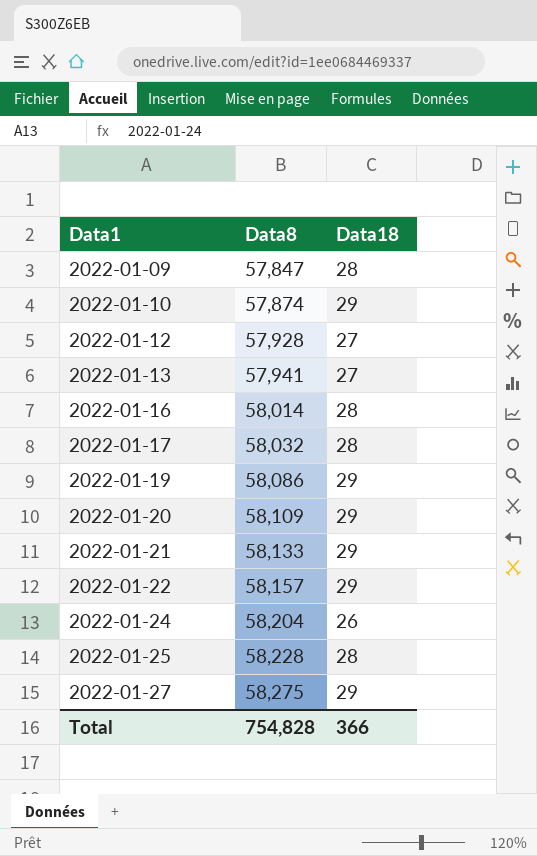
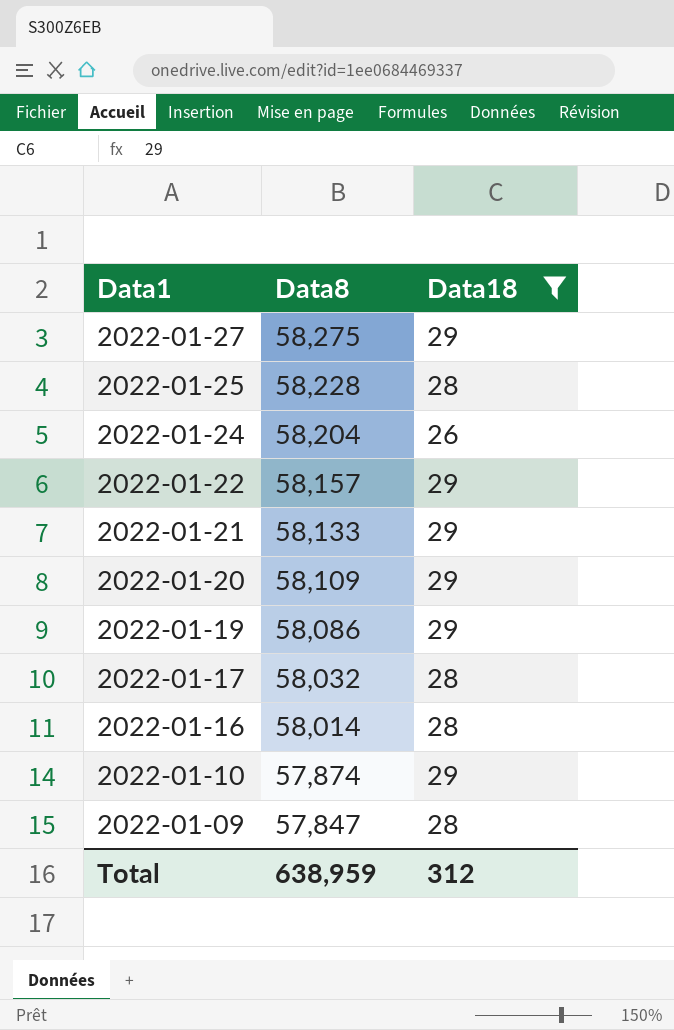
filter: none -> Data18 != 27
row order: Data1 ascending -> Data1 descending
Total | Data8: 754,828 -> 638,959
Total | Data18: 366 -> 312

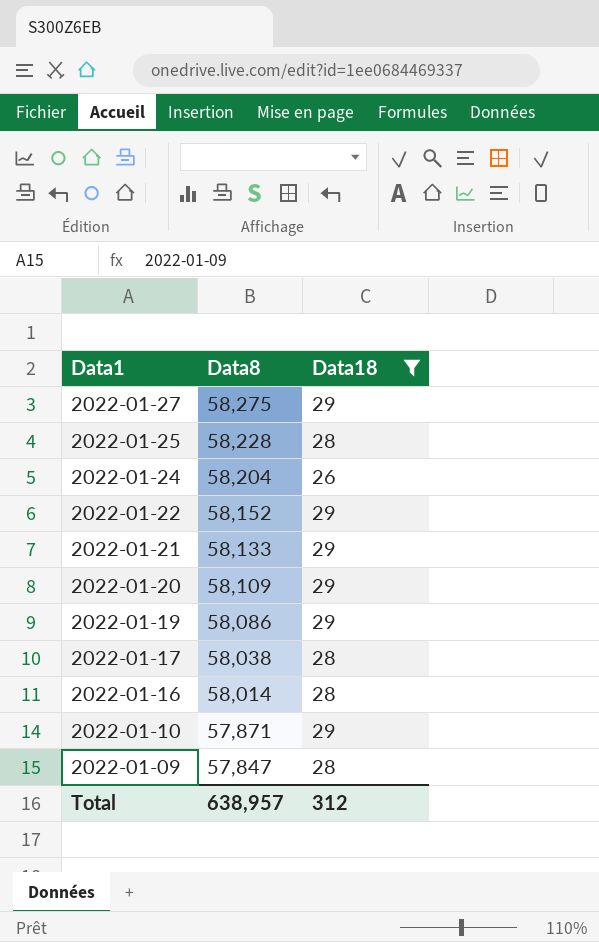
2022-01-22 | Data8: 58,157 -> 58,152
2022-01-17 | Data8: 58,032 -> 58,038
2022-01-10 | Data8: 57,874 -> 57,871
Total | Data8: 638,959 -> 638,957

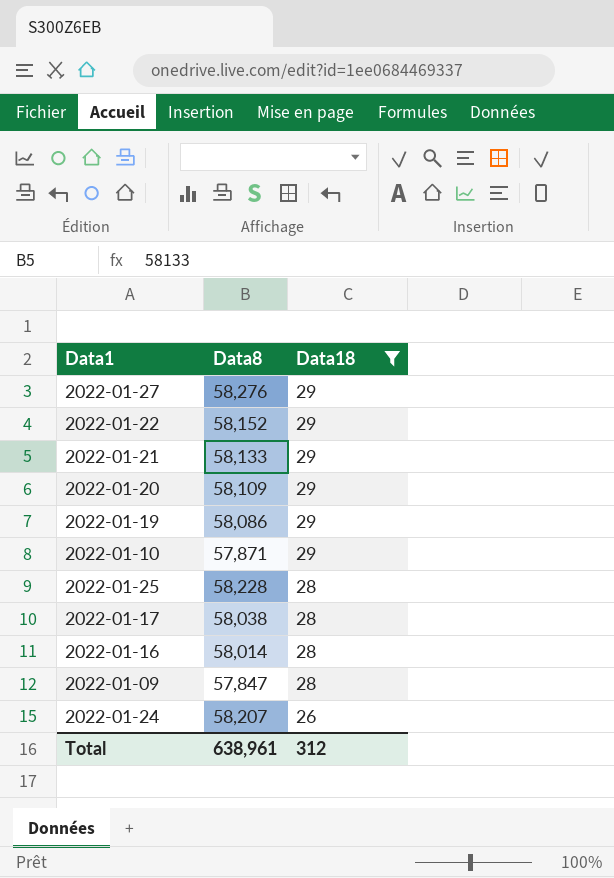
row order: Data1 descending -> Data18 descending
2022-01-27 | Data8: 58,275 -> 58,276
2022-01-24 | Data8: 58,204 -> 58,207
Total | Data8: 638,957 -> 638,961

